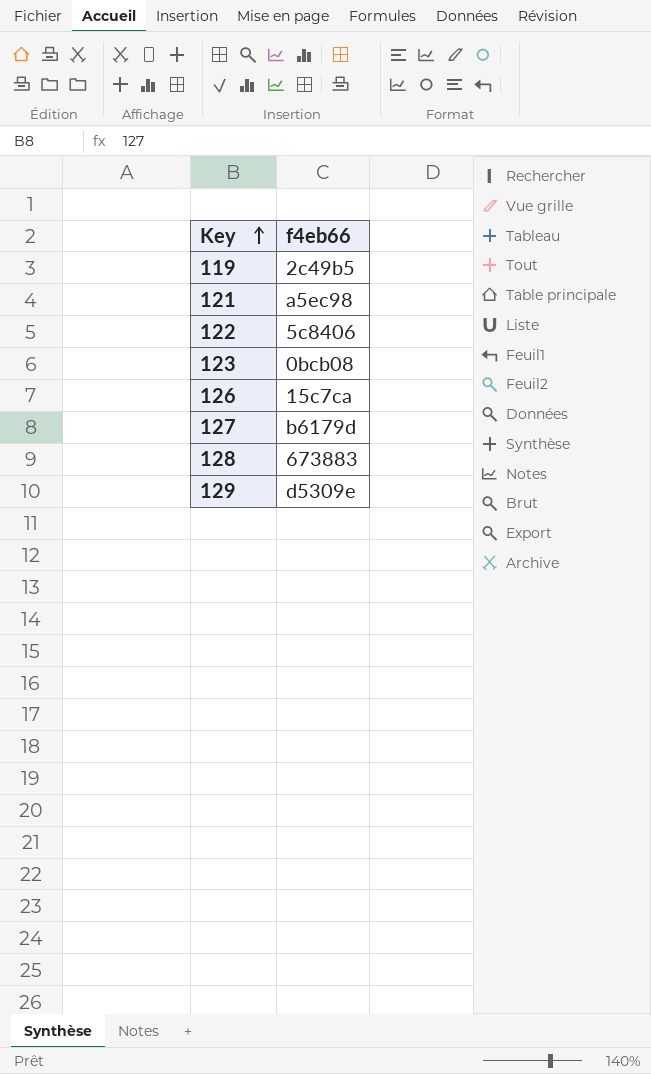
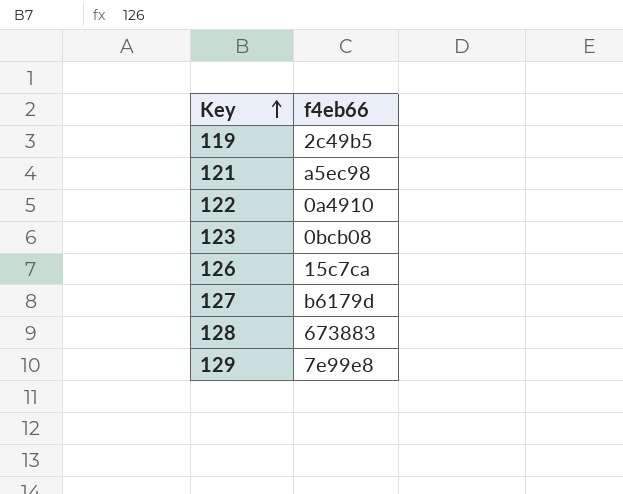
122 | f4eb66: 5c8406 -> 0a4910
129 | f4eb66: d5309e -> 7e99e8

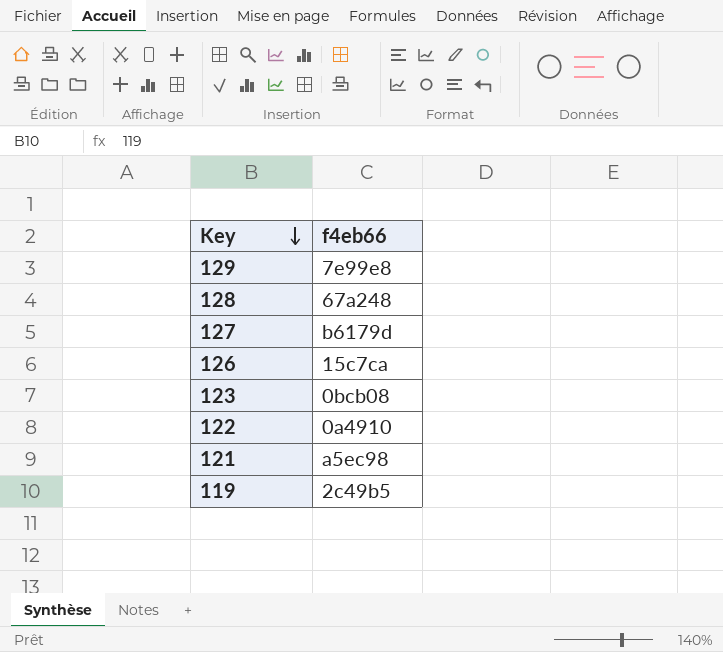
row order: Key ascending -> Key descending
128 | f4eb66: 673883 -> 67a248

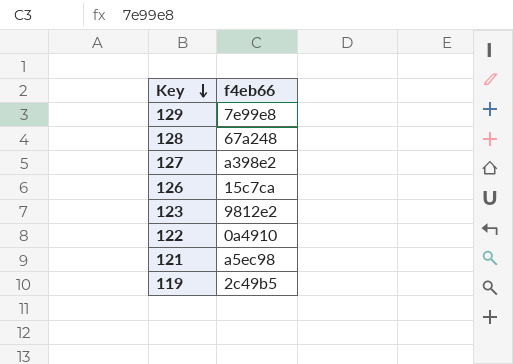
127 | f4eb66: b6179d -> a398e2
123 | f4eb66: 0bcb08 -> 9812e2

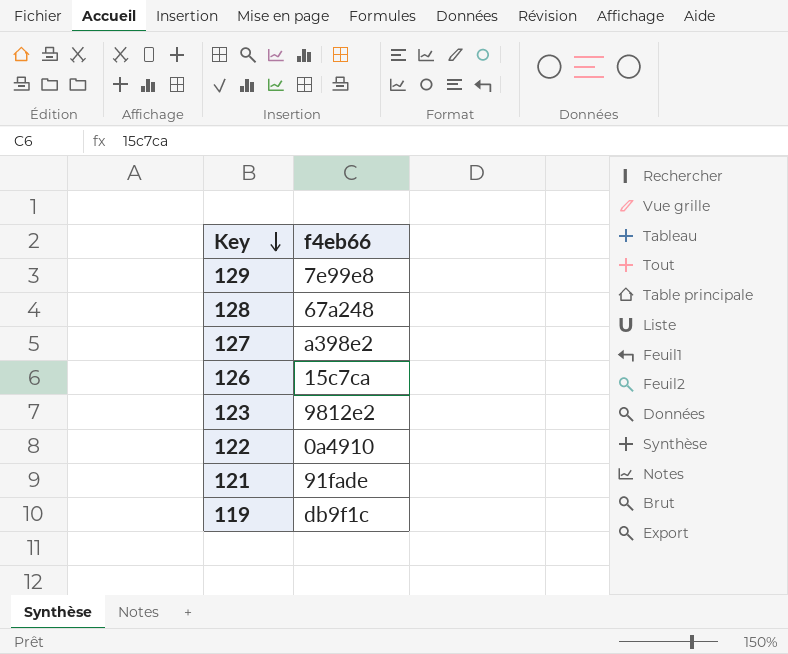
121 | f4eb66: a5ec98 -> 91fade
119 | f4eb66: 2c49b5 -> db9f1c

